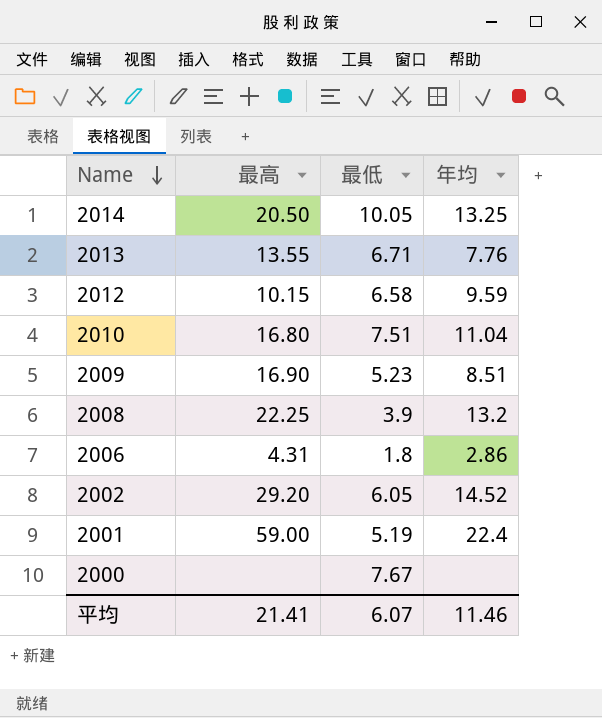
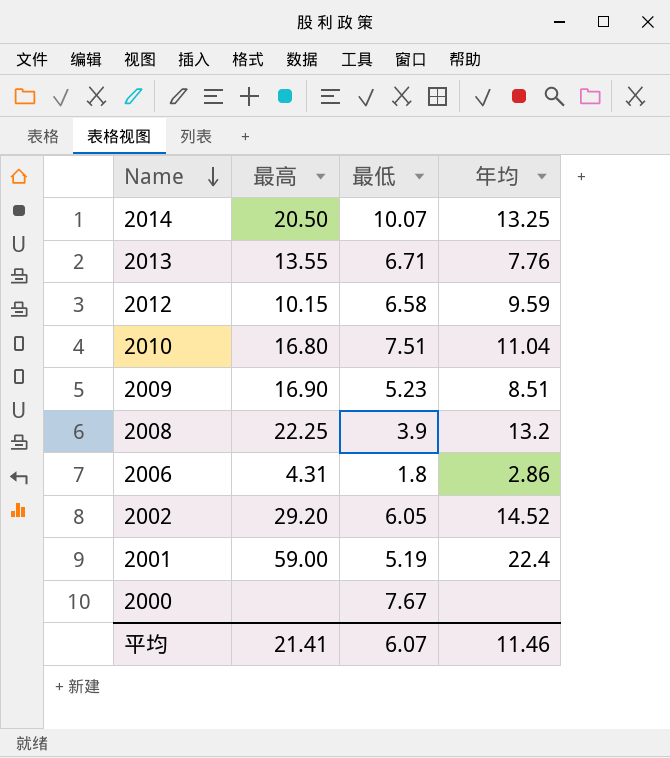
2014 | 最低: 10.05 -> 10.07

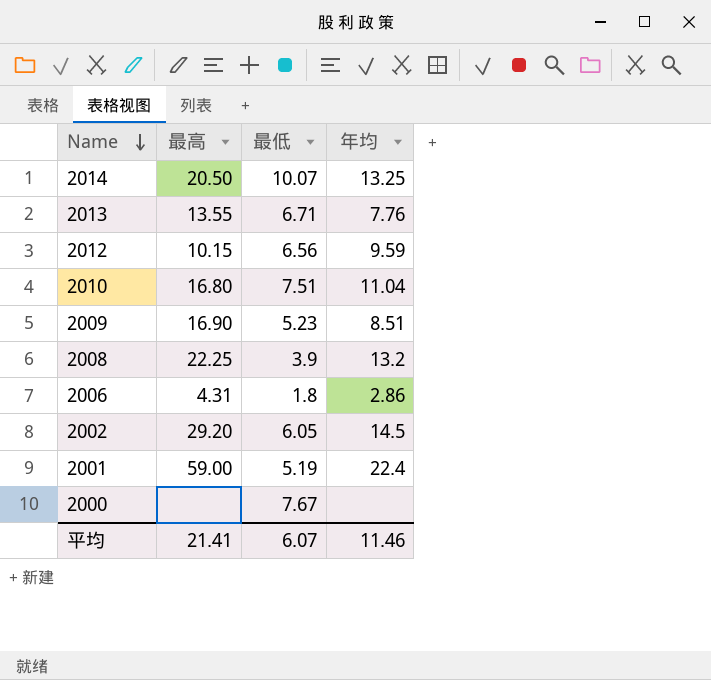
2012 | 最低: 6.58 -> 6.56
2002 | 年均: 14.52 -> 14.5

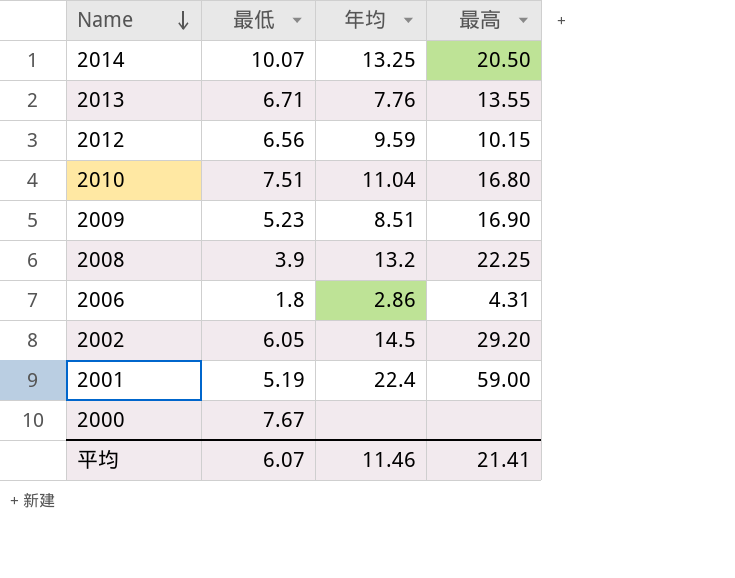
column 最高 | position: 2 -> 4

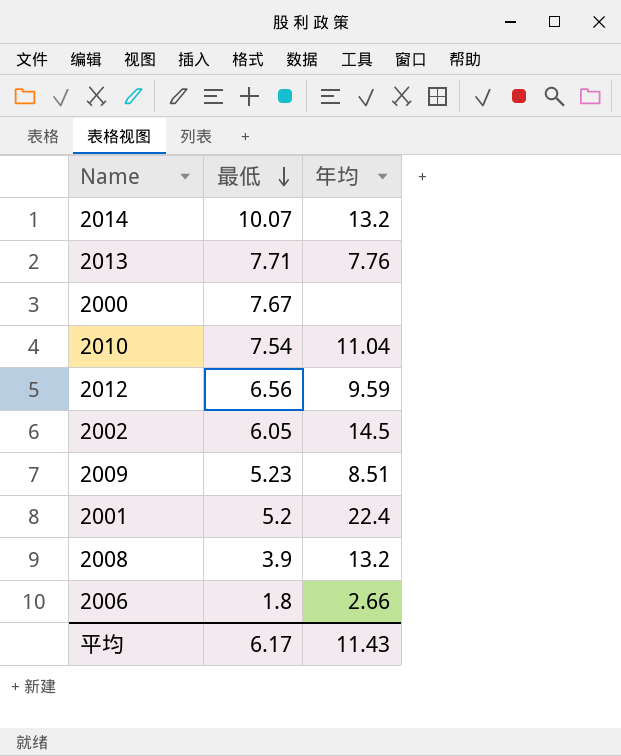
row order: Name descending -> 最低 descending
column 最高 | position: 4 -> none
2014 | 年均: 13.25 -> 13.2
2013 | 最低: 6.71 -> 7.71
2010 | 最低: 7.51 -> 7.54
2001 | 最低: 5.19 -> 5.2
2006 | 年均: 2.86 -> 2.66
平均 | 最低: 6.07 -> 6.17
平均 | 年均: 11.46 -> 11.43

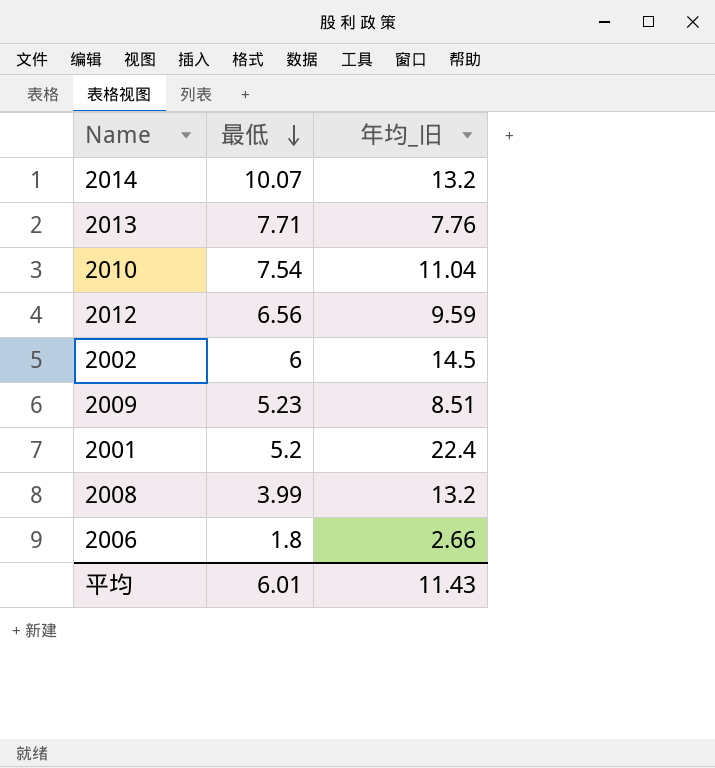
column name: 年均 -> 年均_旧
row 2000: 7.67 | none -> none
2002 | 最低: 6.05 -> 6
2008 | 最低: 3.9 -> 3.99
平均 | 最低: 6.17 -> 6.01

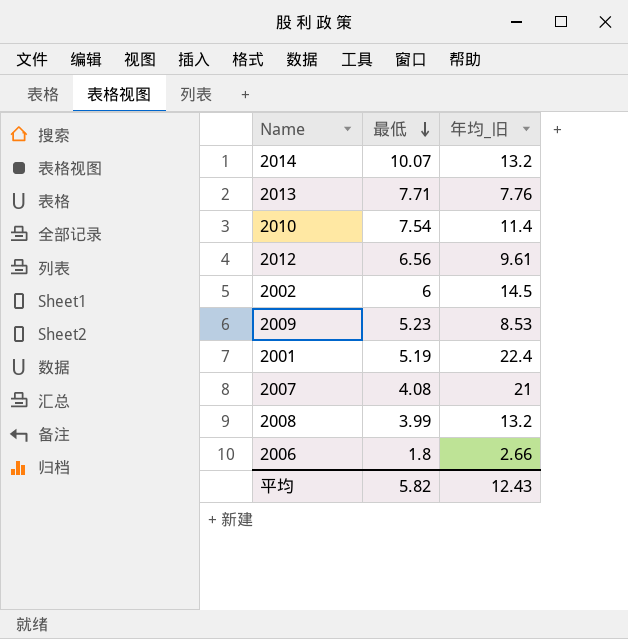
2010 | 年均_旧: 11.04 -> 11.4
2012 | 年均_旧: 9.59 -> 9.61
2009 | 年均_旧: 8.51 -> 8.53
2001 | 最低: 5.2 -> 5.19
row 2007: none -> 4.08 | 21
平均 | 最低: 6.01 -> 5.82
平均 | 年均_旧: 11.43 -> 12.43

